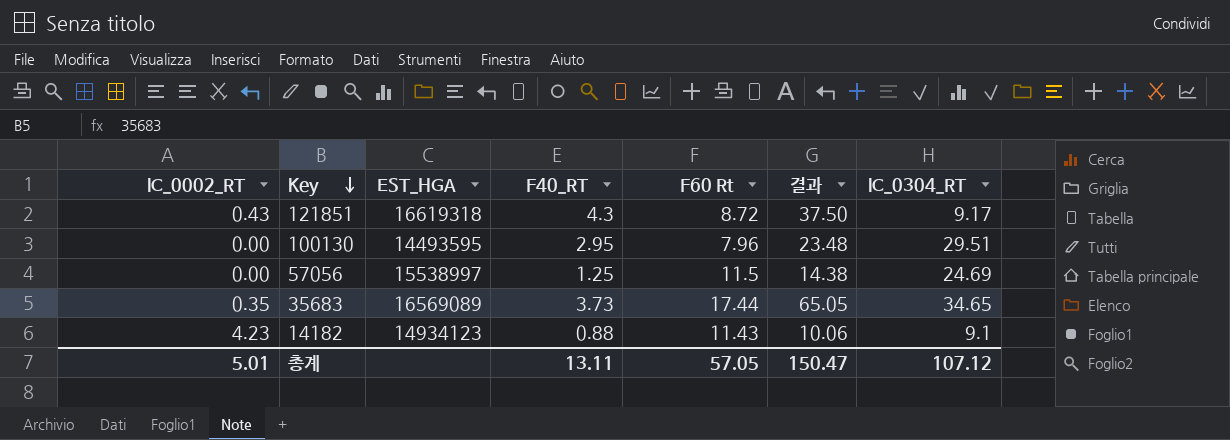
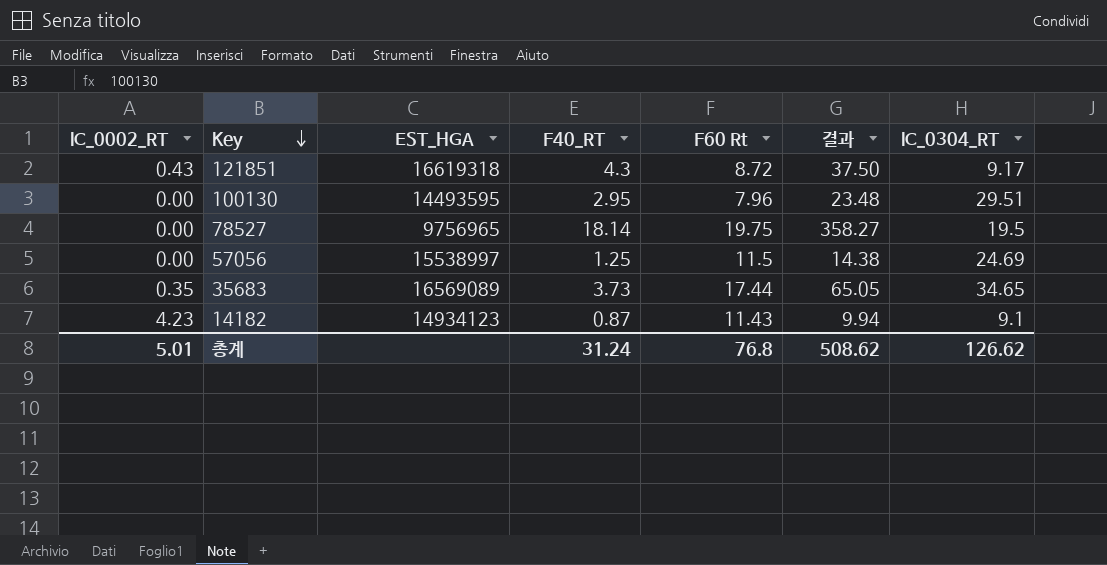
row 78527: none -> 0.00 | 9756965 | 18.14 | 19.75 | 358.27 | 19.5
14182 | F40_RT: 0.88 -> 0.87
14182 | 결과: 10.06 -> 9.94
총계 | F40_RT: 13.11 -> 31.24
총계 | F60 Rt: 57.05 -> 76.8
총계 | 결과: 150.47 -> 508.62
총계 | IC_0304_RT: 107.12 -> 126.62

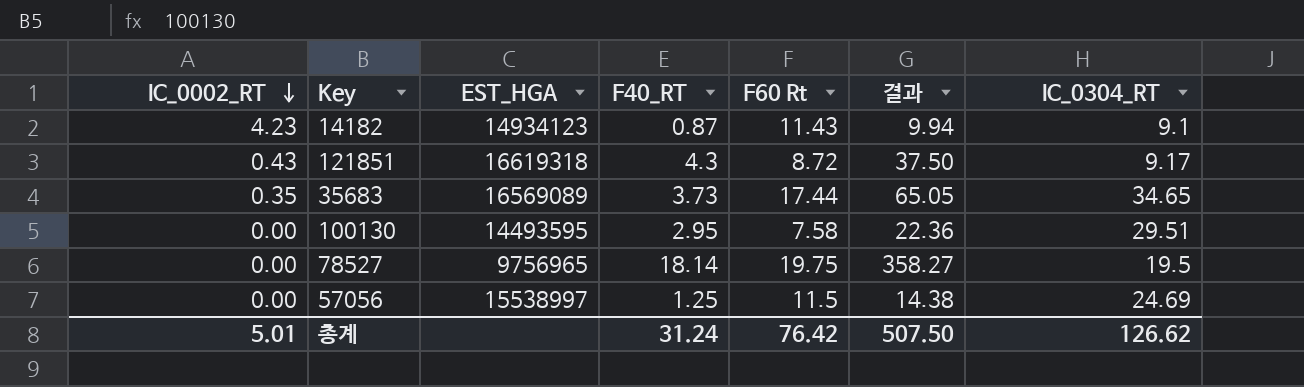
row order: Key descending -> IC_0002_RT descending
100130 | F60 Rt: 7.96 -> 7.58
100130 | 결과: 23.48 -> 22.36
총계 | F60 Rt: 76.8 -> 76.42
총계 | 결과: 508.62 -> 507.50

